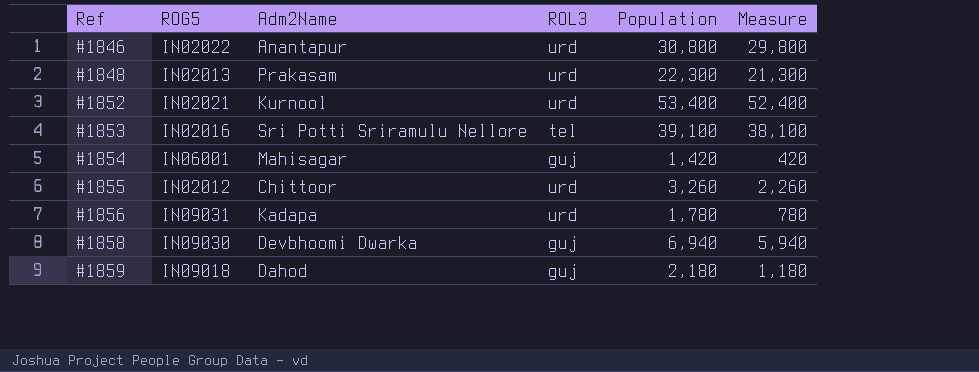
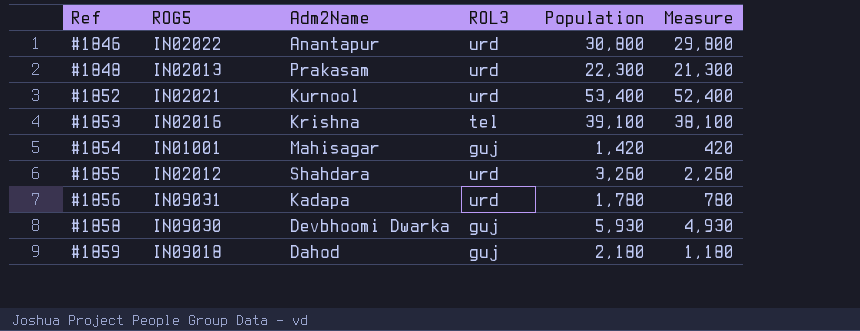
#1853 | Adm2Name: Sri Potti Sriramulu Nellore -> Krishna
#1854 | ROG5: IN06001 -> IN01001
#1855 | Adm2Name: Chittoor -> Shahdara
#1858 | Population: 6,940 -> 5,930
#1858 | Measure: 5,940 -> 4,930

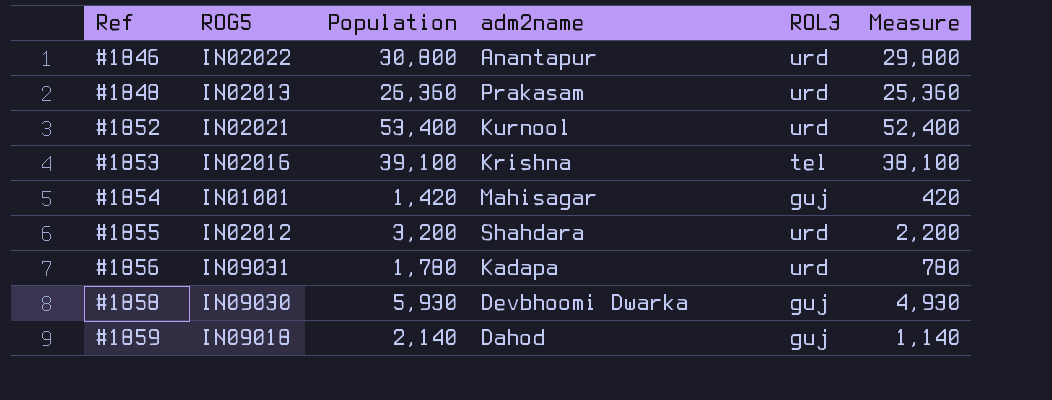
column Population | position: 5 -> 3
column name: Adm2Name -> adm2name
#1848 | Population: 22,300 -> 26,360
#1848 | Measure: 21,300 -> 25,360
#1855 | Population: 3,260 -> 3,200
#1855 | Measure: 2,260 -> 2,200
#1859 | Population: 2,180 -> 2,140
#1859 | Measure: 1,180 -> 1,140

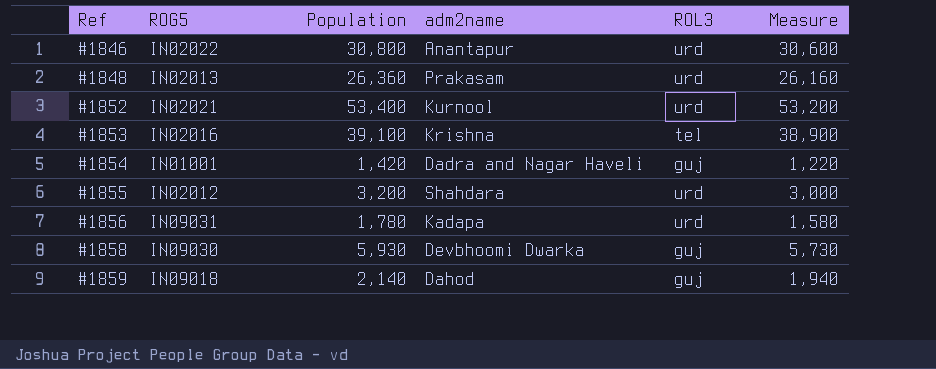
column Measure | formula: [Population] - 1000 -> [Population] - 200
#1854 | adm2name: Mahisagar -> Dadra and Nagar Haveli

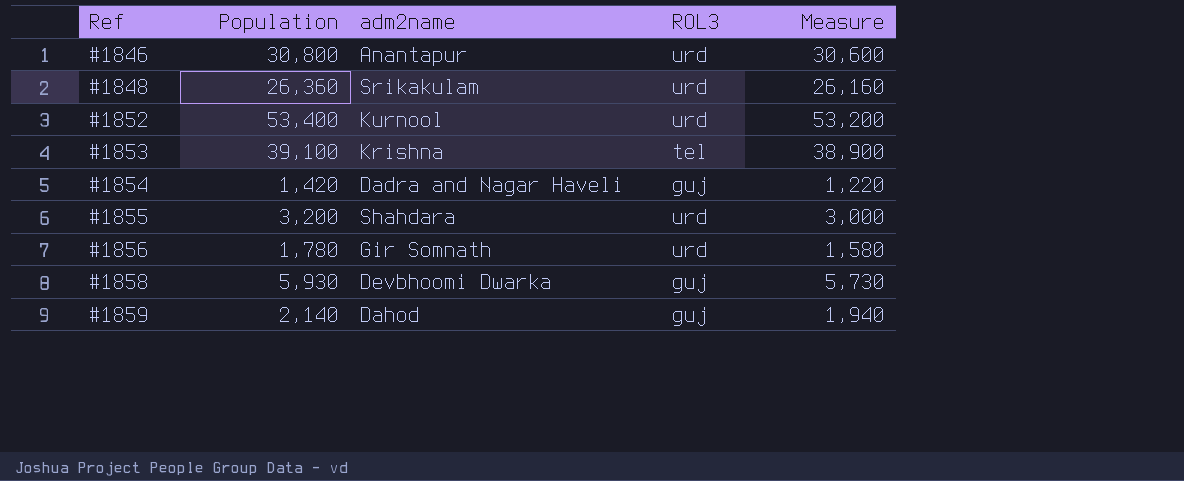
column ROG5 | position: 2 -> none
#1848 | adm2name: Prakasam -> Srikakulam
#1856 | adm2name: Kadapa -> Gir Somnath

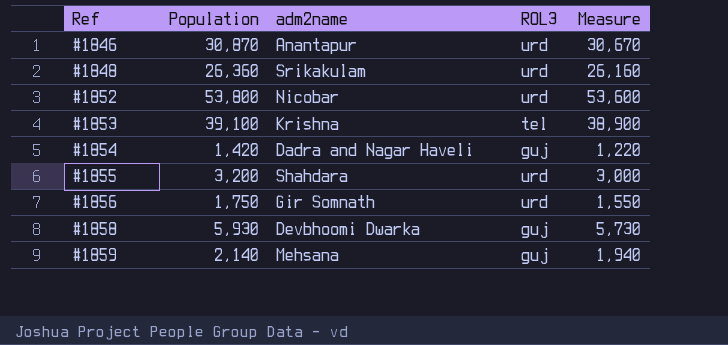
#1846 | Population: 30,800 -> 30,870
#1846 | Measure: 30,600 -> 30,670
#1852 | Population: 53,400 -> 53,800
#1852 | adm2name: Kurnool -> Nicobar
#1852 | Measure: 53,200 -> 53,600
#1856 | Population: 1,780 -> 1,750
#1856 | Measure: 1,580 -> 1,550
#1859 | adm2name: Dahod -> Mehsana

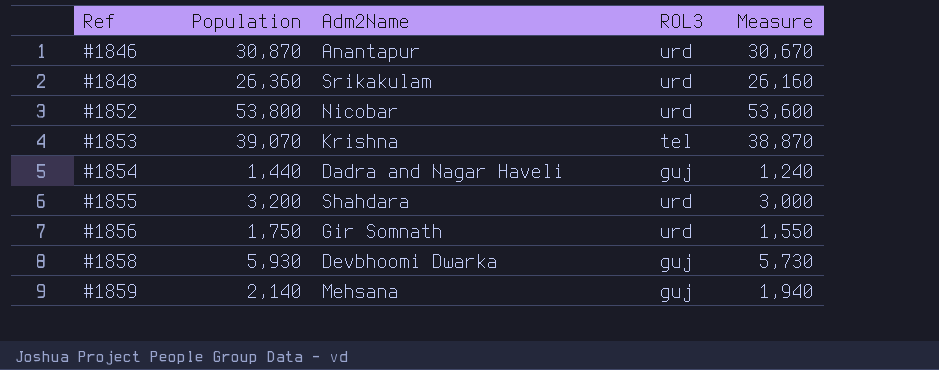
column name: adm2name -> Adm2Name
#1853 | Population: 39,100 -> 39,070
#1853 | Measure: 38,900 -> 38,870
#1854 | Population: 1,420 -> 1,440
#1854 | Measure: 1,220 -> 1,240

